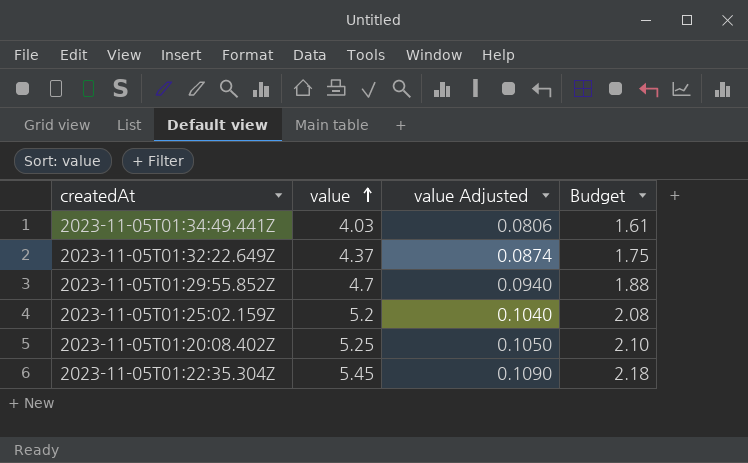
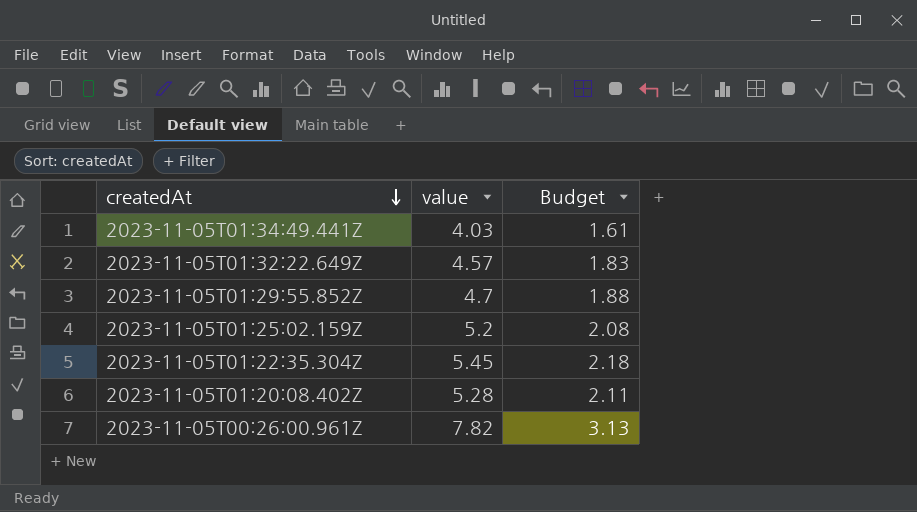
row order: value ascending -> createdAt descending
column value Adjusted | formula: [value] * 0.02 -> none
2023-11-05T01:32:22.649Z | value: 4.37 -> 4.57
2023-11-05T01:32:22.649Z | Budget: 1.75 -> 1.83
2023-11-05T01:20:08.402Z | value: 5.25 -> 5.28
2023-11-05T01:20:08.402Z | Budget: 2.10 -> 2.11
row 2023-11-05T00:26:00.961Z: none -> 7.82 | 3.13

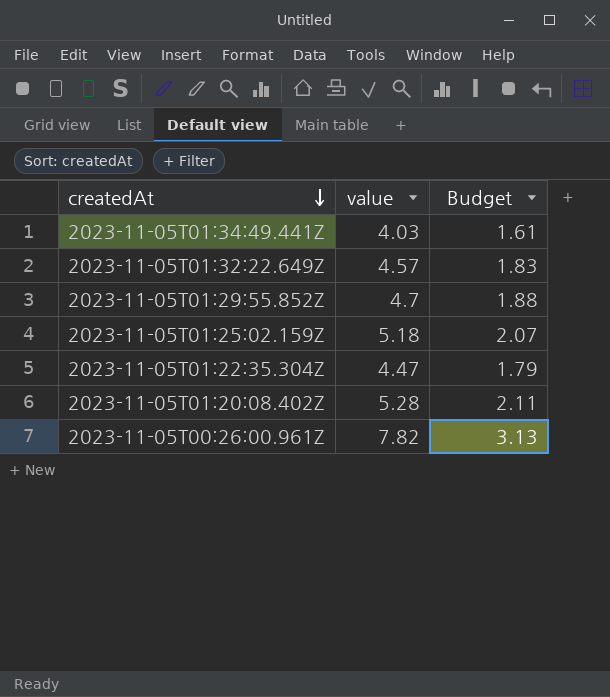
2023-11-05T01:25:02.159Z | value: 5.2 -> 5.18
2023-11-05T01:25:02.159Z | Budget: 2.08 -> 2.07
2023-11-05T01:22:35.304Z | value: 5.45 -> 4.47
2023-11-05T01:22:35.304Z | Budget: 2.18 -> 1.79

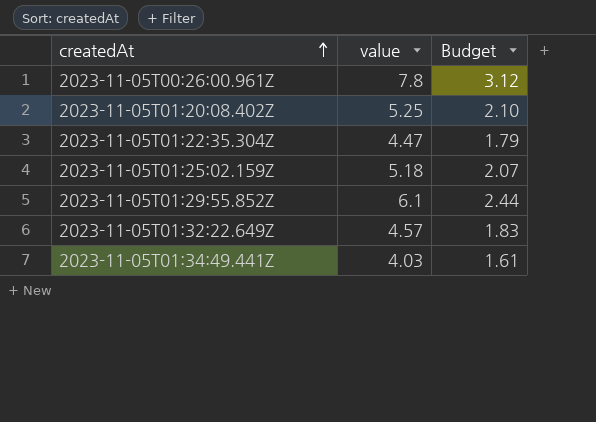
row order: createdAt descending -> createdAt ascending
2023-11-05T00:26:00.961Z | value: 7.82 -> 7.8
2023-11-05T00:26:00.961Z | Budget: 3.13 -> 3.12
2023-11-05T01:20:08.402Z | value: 5.28 -> 5.25
2023-11-05T01:20:08.402Z | Budget: 2.11 -> 2.10
2023-11-05T01:29:55.852Z | value: 4.7 -> 6.1
2023-11-05T01:29:55.852Z | Budget: 1.88 -> 2.44

